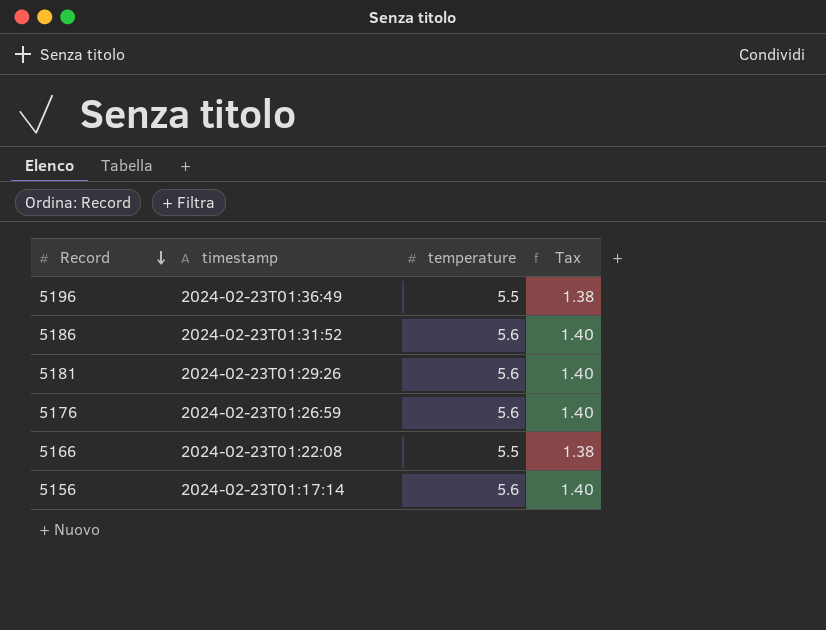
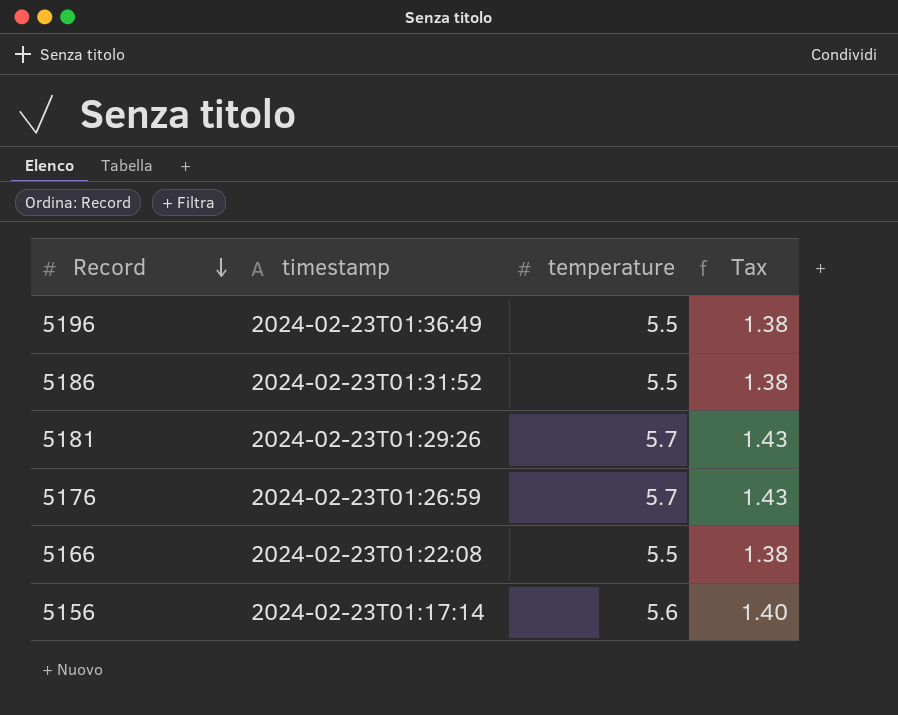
5186 | temperature: 5.6 -> 5.5
5186 | Tax: 1.40 -> 1.38
5181 | temperature: 5.6 -> 5.7
5181 | Tax: 1.40 -> 1.43
5176 | temperature: 5.6 -> 5.7
5176 | Tax: 1.40 -> 1.43

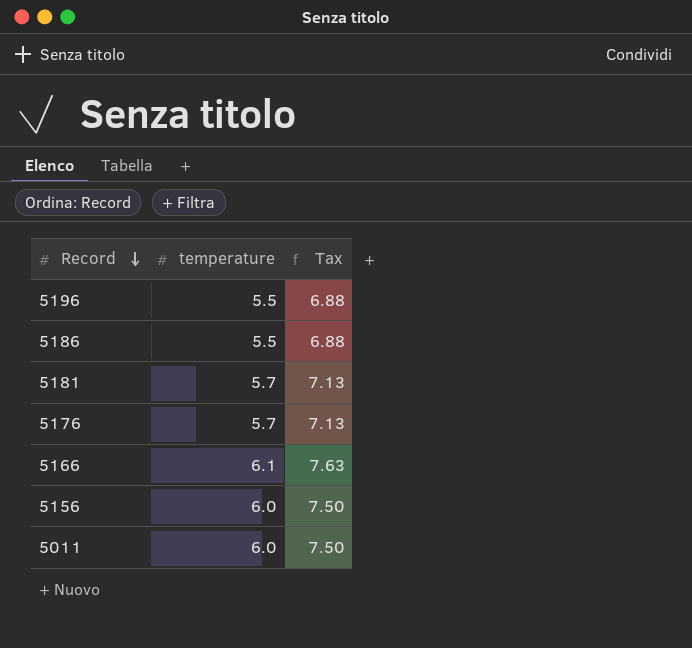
column timestamp | position: 2 -> none
column Tax | formula: [temperature] * 0.25 -> [temperature] * 1.25
5166 | temperature: 5.5 -> 6.1
5156 | temperature: 5.6 -> 6.0
row 5011: none -> 6.0 | 7.50

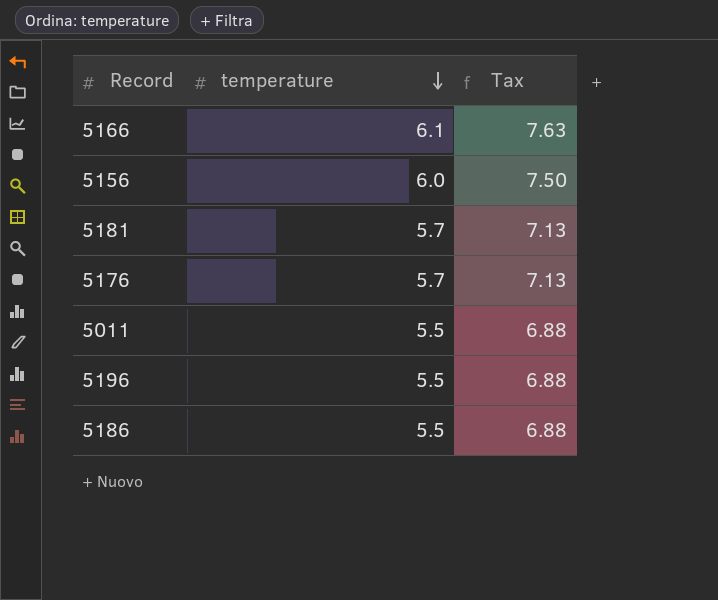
row order: Record descending -> temperature descending
5011 | temperature: 6.0 -> 5.5
5011 | Tax: 7.50 -> 6.88

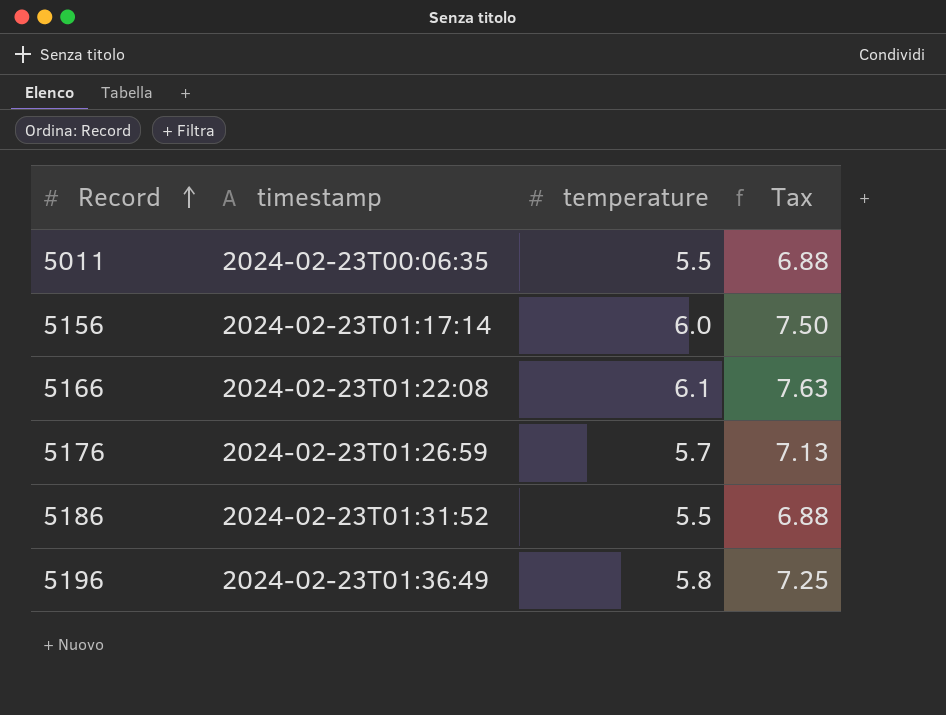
row order: temperature descending -> Record ascending
column timestamp | position: none -> 2
row 5181: 5.7 | 7.13 -> none
5196 | temperature: 5.5 -> 5.8
5196 | Tax: 6.88 -> 7.25

